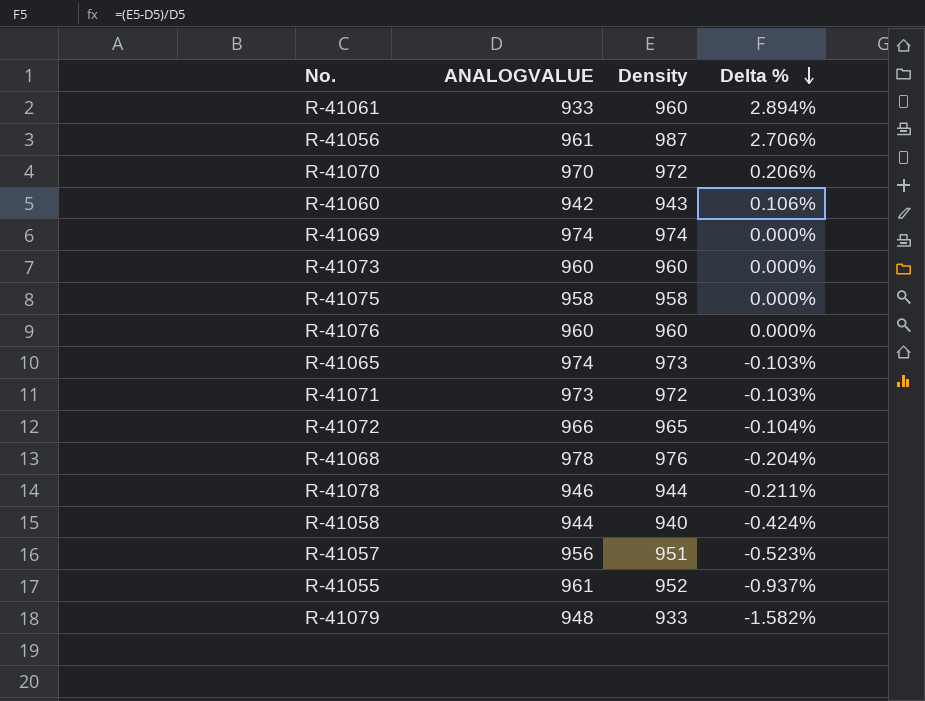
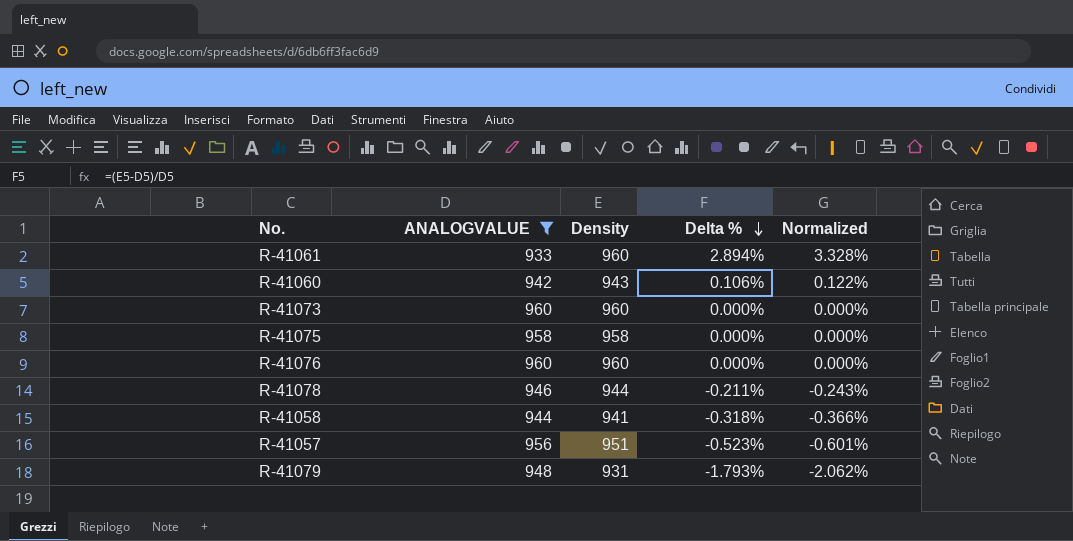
filter: none -> ANALOGVALUE <= 960
column Normalized | formula: none -> [Delta %] * 1.15
R-41058 | Density: 940 -> 941
R-41058 | Delta %: -0.424% -> -0.318%
R-41079 | Density: 933 -> 931
R-41079 | Delta %: -1.582% -> -1.793%

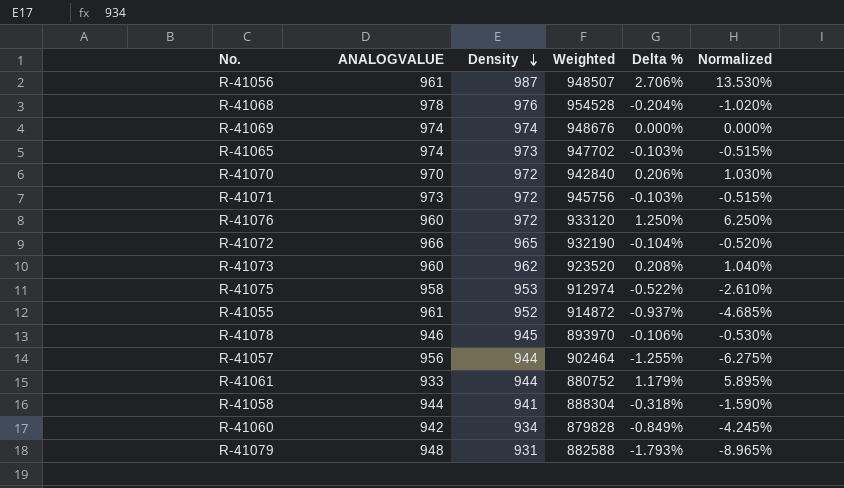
filter: ANALOGVALUE <= 960 -> none
row order: Delta % descending -> Density descending
column Weighted | formula: none -> [ANALOGVALUE] * [Density]
column Normalized | formula: [Delta %] * 1.15 -> [Delta %] * 5
R-41076 | Density: 960 -> 972
R-41076 | Delta %: 0.000% -> 1.250%
R-41073 | Density: 960 -> 962
R-41073 | Delta %: 0.000% -> 0.208%
R-41075 | Density: 958 -> 953
R-41075 | Delta %: 0.000% -> -0.522%
R-41078 | Density: 944 -> 945
R-41078 | Delta %: -0.211% -> -0.106%
R-41057 | Density: 951 -> 944
R-41057 | Delta %: -0.523% -> -1.255%
R-41061 | Density: 960 -> 944
R-41061 | Delta %: 2.894% -> 1.179%
R-41060 | Density: 943 -> 934
R-41060 | Delta %: 0.106% -> -0.849%

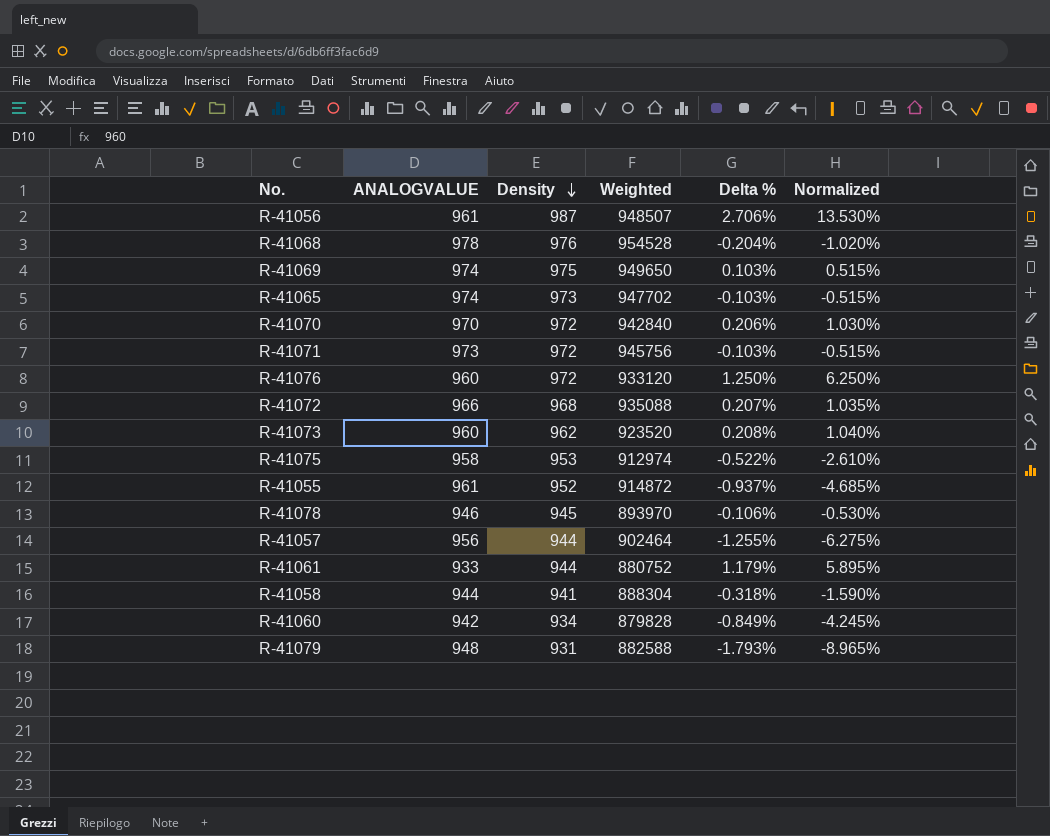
R-41069 | Density: 974 -> 975
R-41069 | Weighted: 948676 -> 949650
R-41069 | Delta %: 0.000% -> 0.103%
R-41069 | Normalized: 0.000% -> 0.515%
R-41072 | Density: 965 -> 968
R-41072 | Weighted: 932190 -> 935088
R-41072 | Delta %: -0.104% -> 0.207%
R-41072 | Normalized: -0.520% -> 1.035%

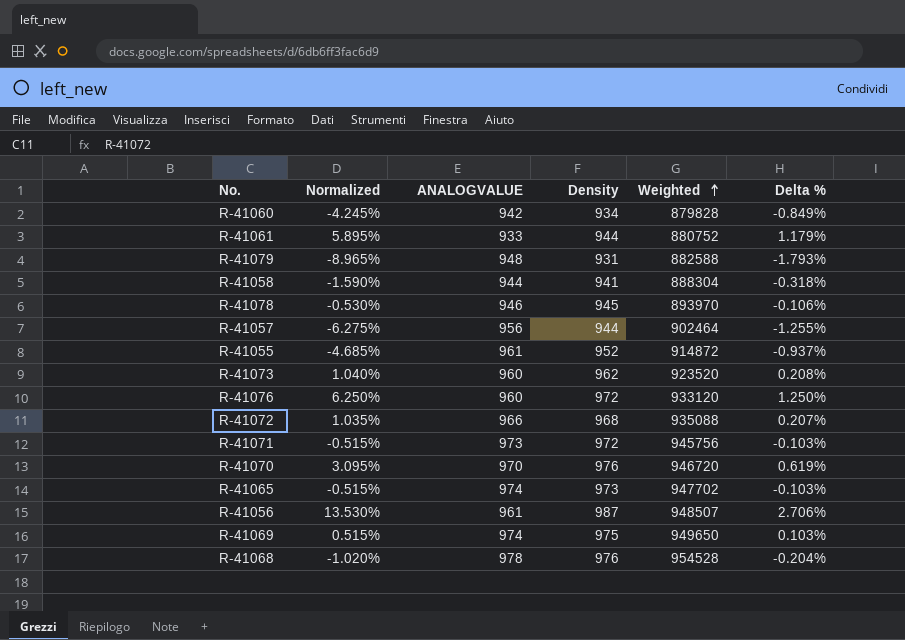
row order: Density descending -> Weighted ascending
column Normalized | position: 6 -> 2
row R-41075: 958 | 953 | 912974 | -0.522% | -2.610% -> none
R-41070 | Normalized: 1.030% -> 3.095%
R-41070 | Density: 972 -> 976
R-41070 | Weighted: 942840 -> 946720
R-41070 | Delta %: 0.206% -> 0.619%

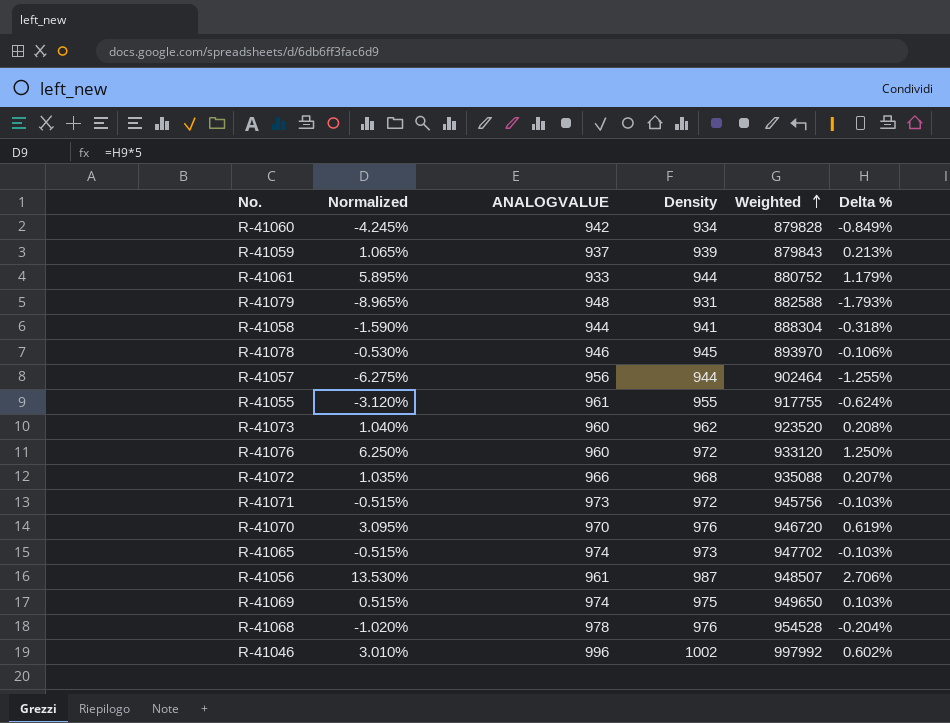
row R-41059: none -> 1.065% | 937 | 939 | 879843 | 0.213%
R-41055 | Normalized: -4.685% -> -3.120%
R-41055 | Density: 952 -> 955
R-41055 | Weighted: 914872 -> 917755
R-41055 | Delta %: -0.937% -> -0.624%
row R-41046: none -> 3.010% | 996 | 1002 | 997992 | 0.602%

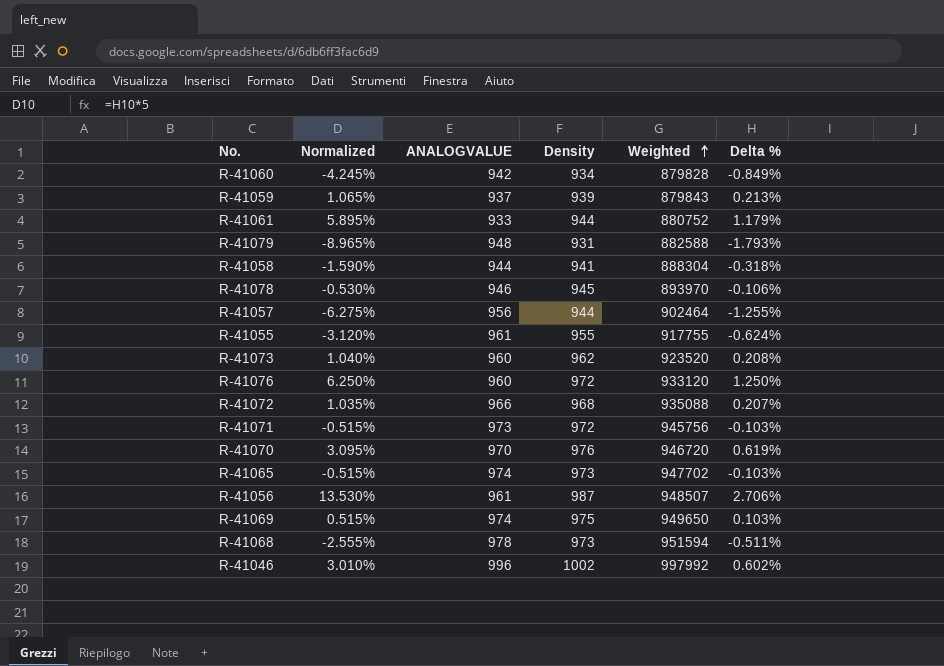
R-41068 | Normalized: -1.020% -> -2.555%
R-41068 | Density: 976 -> 973
R-41068 | Weighted: 954528 -> 951594
R-41068 | Delta %: -0.204% -> -0.511%

